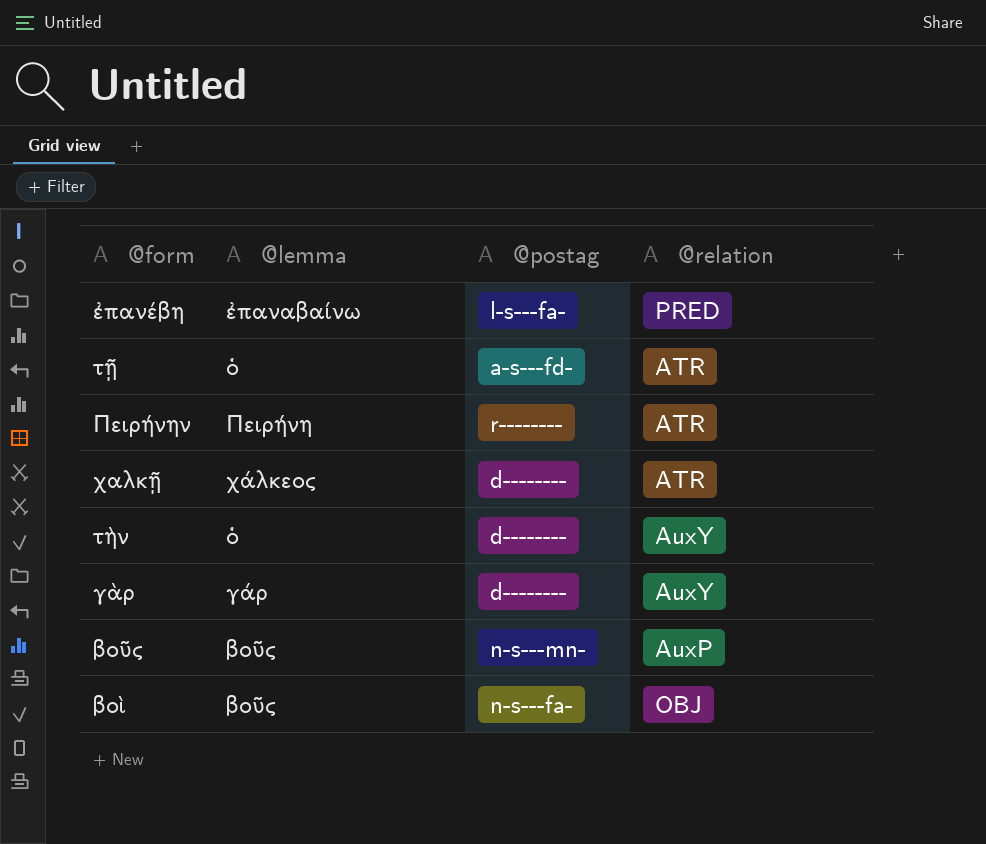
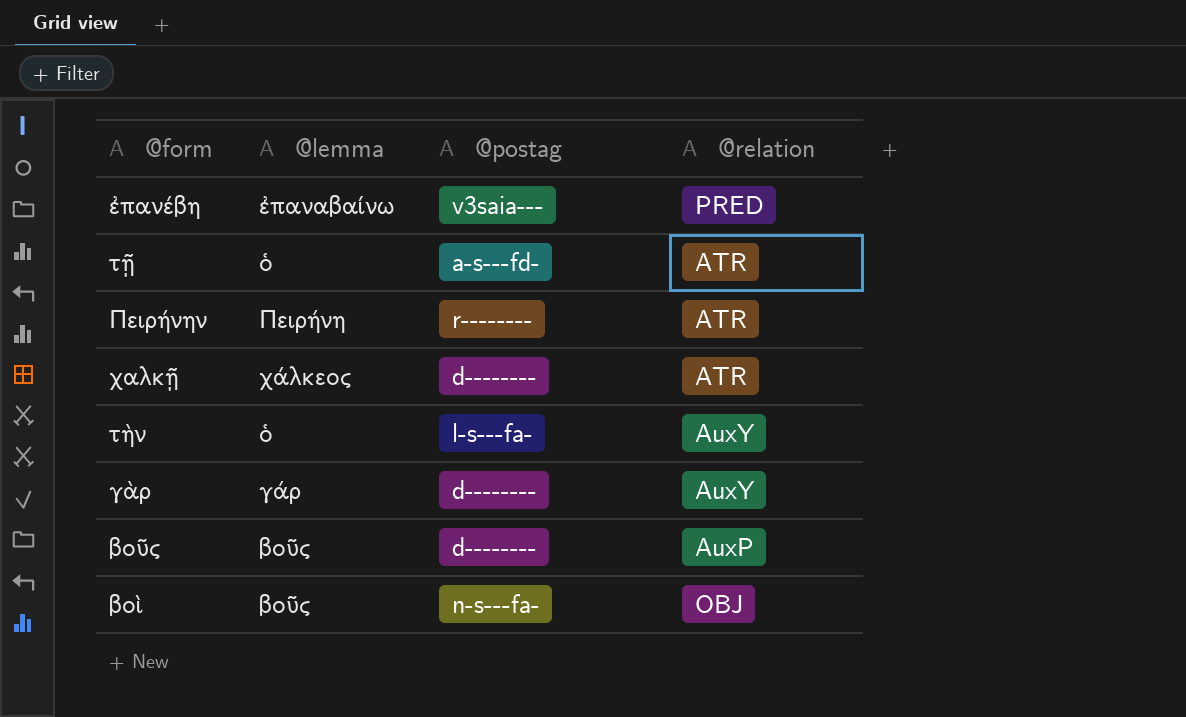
ἐπανέβη | @postag: l-s---fa- -> v3saia---
τὴν | @postag: d-------- -> l-s---fa-
βοῦς | @postag: n-s---mn- -> d--------

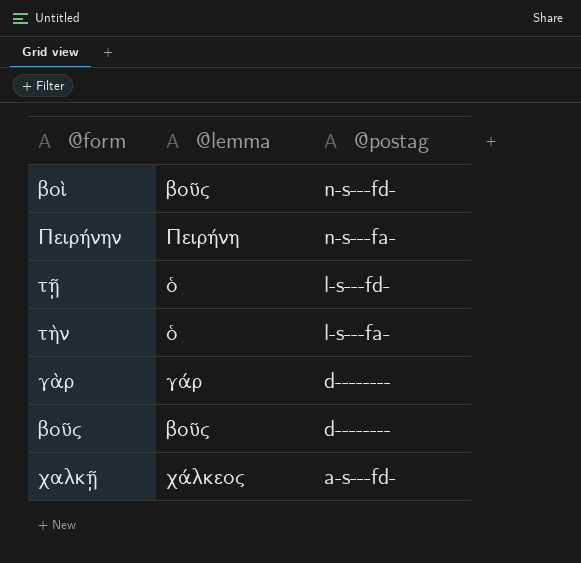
row order: none -> @postag descending
column @relation | position: 4 -> none
row ἐπανέβη: ἐπαναβαίνω | v3saia--- | PRED -> none
βοὶ | @postag: n-s---fa- -> n-s---fd-
Πειρήνην | @postag: r-------- -> n-s---fa-
τῇ | @postag: a-s---fd- -> l-s---fd-
χαλκῇ | @postag: d-------- -> a-s---fd-

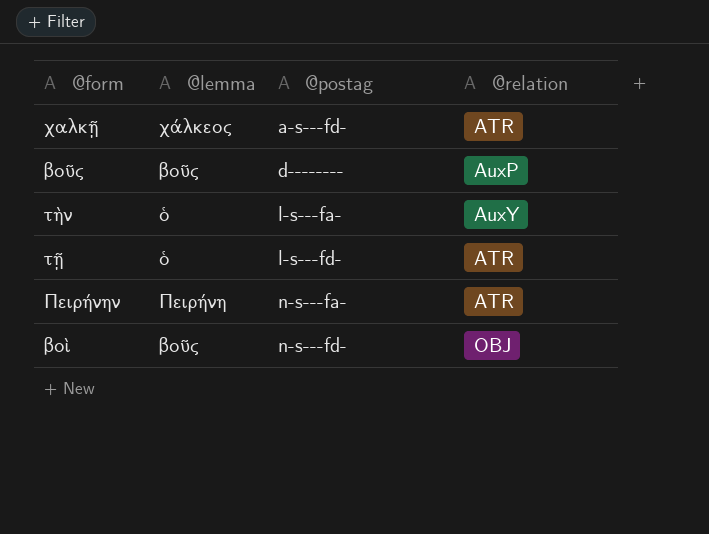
row order: @postag descending -> @postag ascending
column @relation | position: none -> 4
row γὰρ: γάρ | d-------- -> none

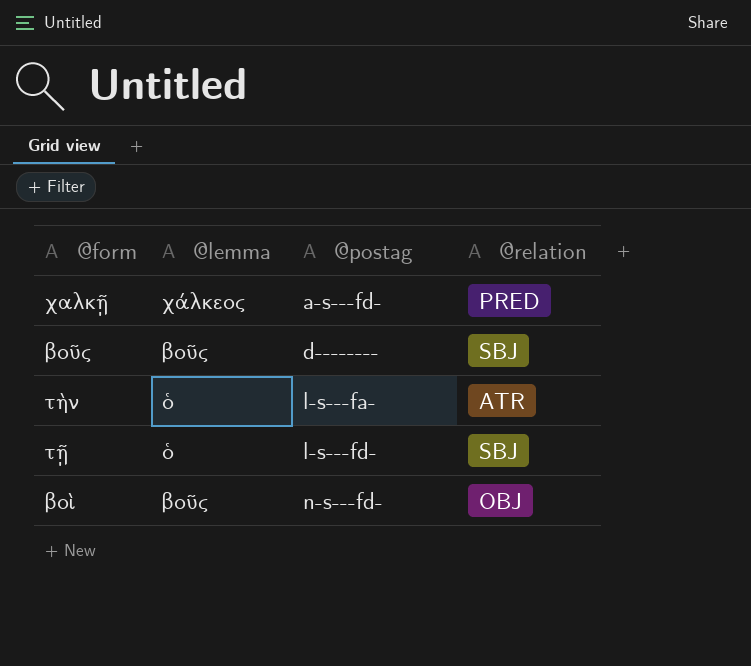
row Πειρήνην: Πειρήνη | n-s---fa- | ATR -> none
χαλκῇ | @relation: ATR -> PRED
βοῦς | @relation: AuxP -> SBJ
τὴν | @relation: AuxY -> ATR
τῇ | @relation: ATR -> SBJ

